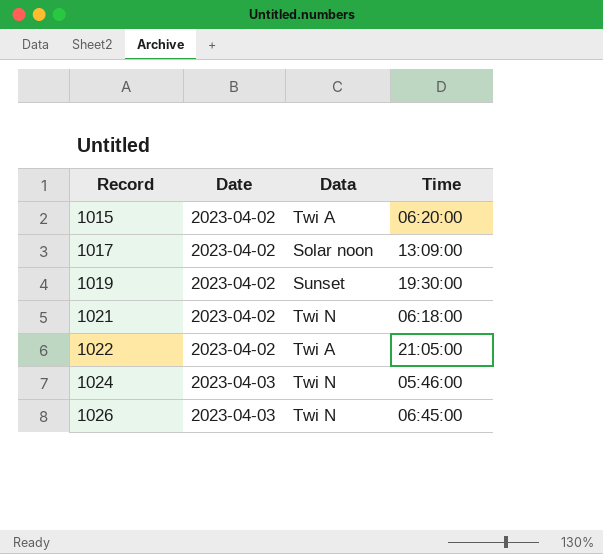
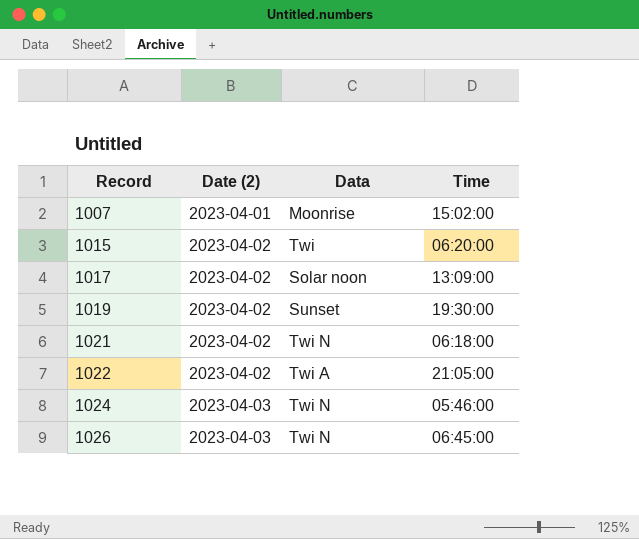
column name: Date -> Date (2)
row 1007: none -> 2023-04-01 | Moonrise | 15:02:00
1015 | Data: Twi A -> Twi

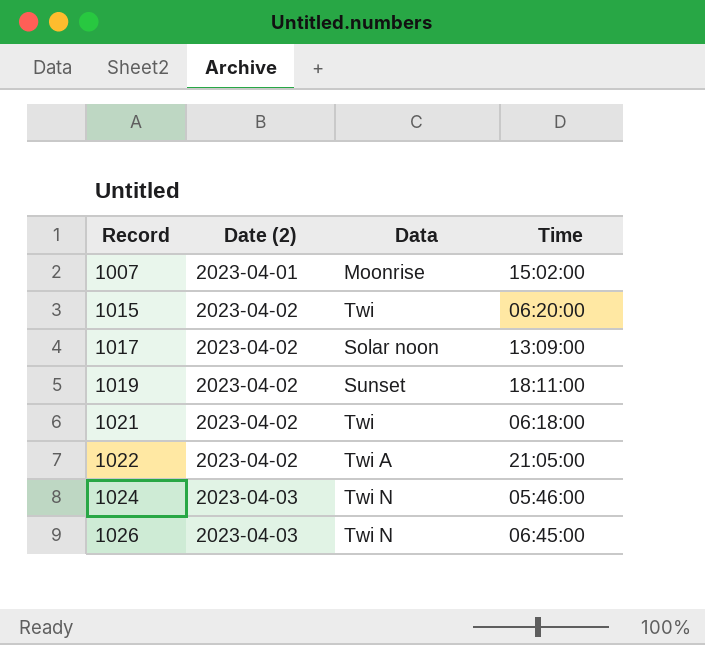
1019 | Time: 19:30:00 -> 18:11:00
1021 | Data: Twi N -> Twi

